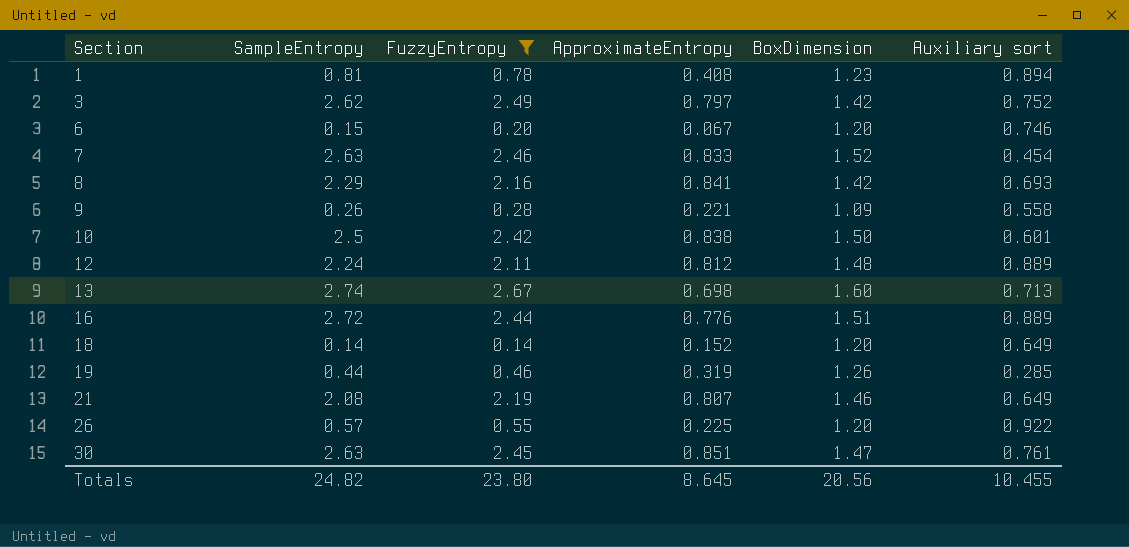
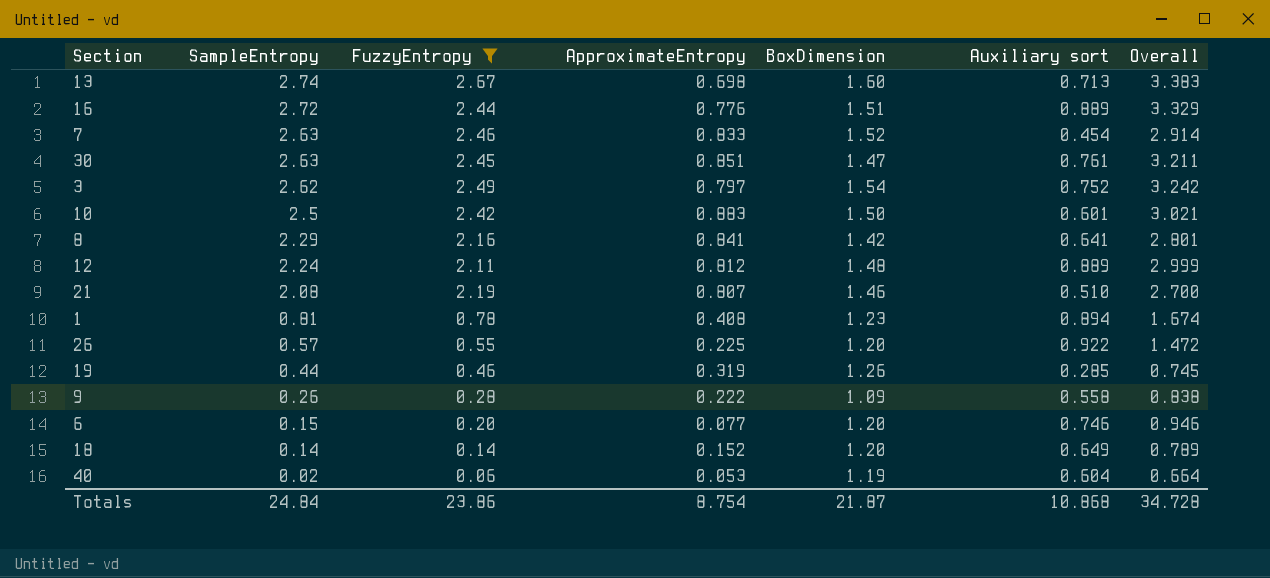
row order: Section ascending -> SampleEntropy descending
column Overall | formula: none -> [FuzzyEntropy] + [Auxiliary sort]
3 | BoxDimension: 1.42 -> 1.54
10 | ApproximateEntropy: 0.838 -> 0.883
8 | Auxiliary sort: 0.693 -> 0.641
21 | Auxiliary sort: 0.649 -> 0.510
9 | ApproximateEntropy: 0.221 -> 0.222
6 | ApproximateEntropy: 0.067 -> 0.077
row 40: none -> 0.02 | 0.06 | 0.053 | 1.19 | 0.604 | 0.664
Totals | SampleEntropy: 24.82 -> 24.84
Totals | FuzzyEntropy: 23.80 -> 23.86
Totals | ApproximateEntropy: 8.645 -> 8.754
Totals | BoxDimension: 20.56 -> 21.87
Totals | Auxiliary sort: 10.455 -> 10.868

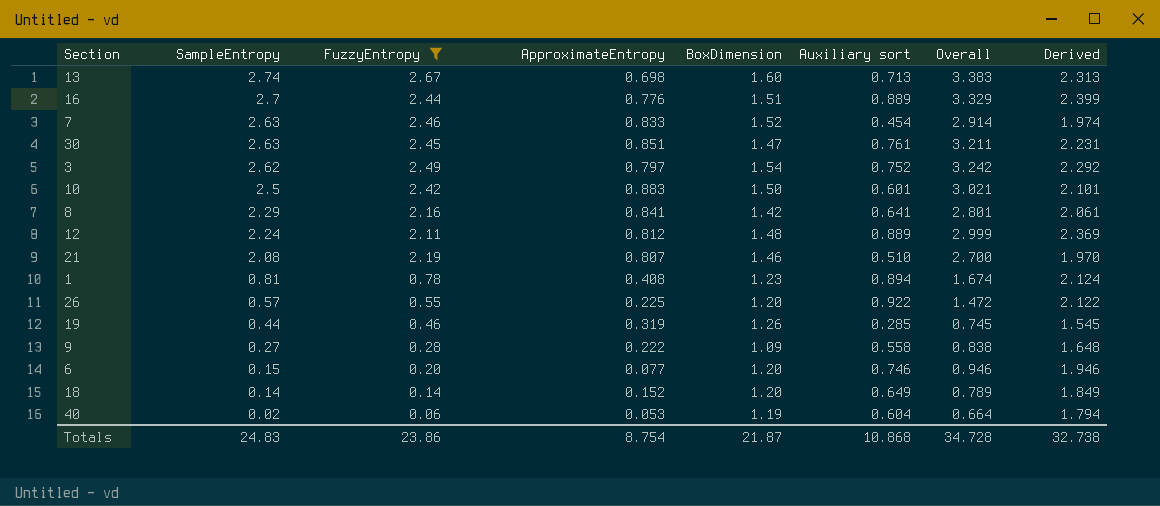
column Derived | formula: none -> [BoxDimension] + [Auxiliary sort]
16 | SampleEntropy: 2.72 -> 2.7
9 | SampleEntropy: 0.26 -> 0.27
Totals | SampleEntropy: 24.84 -> 24.83

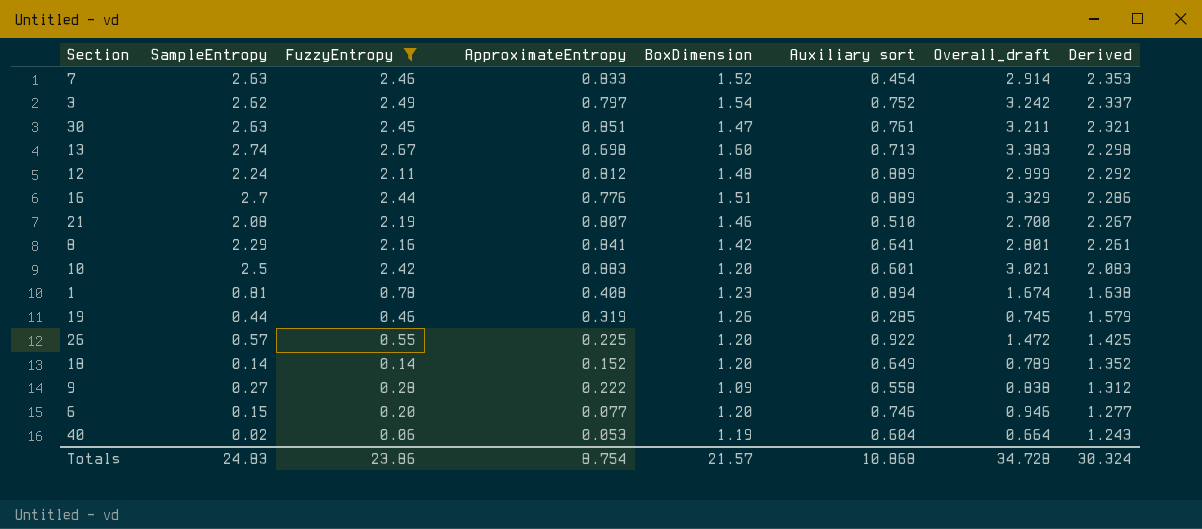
row order: SampleEntropy descending -> Derived descending
column name: Overall -> Overall_draft
column Derived | formula: [BoxDimension] + [Auxiliary sort] -> [ApproximateEntropy] + [BoxDimension]
10 | BoxDimension: 1.50 -> 1.20
Totals | BoxDimension: 21.87 -> 21.57
Totals | Derived: 32.738 -> 30.324

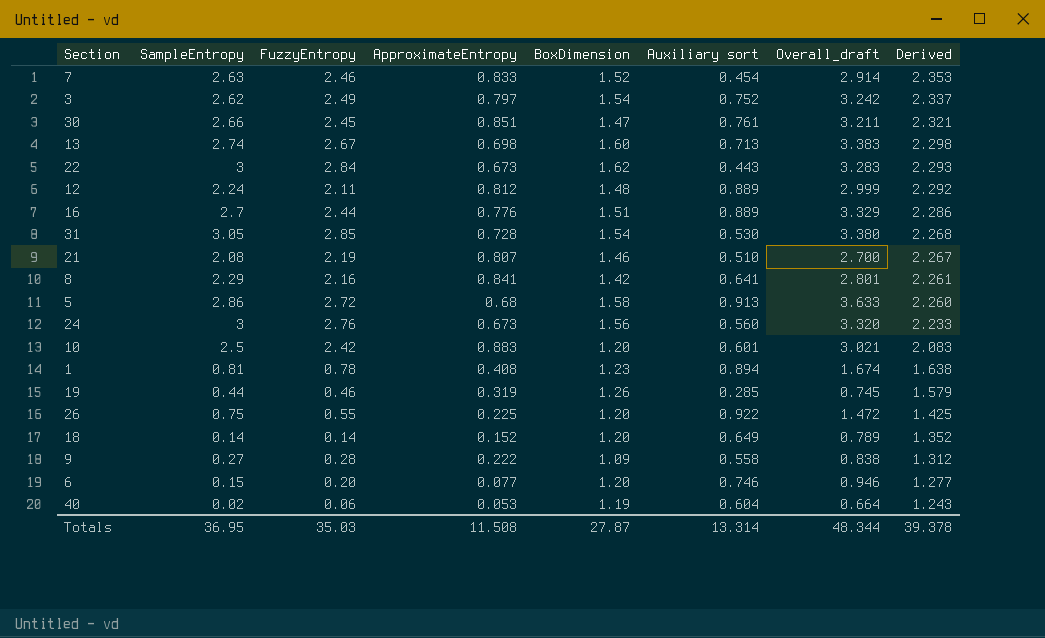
filter: FuzzyEntropy <= 2.67 -> none
30 | SampleEntropy: 2.63 -> 2.66
26 | SampleEntropy: 0.57 -> 0.75
Totals | SampleEntropy: 24.83 -> 36.95
Totals | FuzzyEntropy: 23.86 -> 35.03
Totals | ApproximateEntropy: 8.754 -> 11.508
Totals | BoxDimension: 21.57 -> 27.87
Totals | Auxiliary sort: 10.868 -> 13.314
Totals | Overall_draft: 34.728 -> 48.344
Totals | Derived: 30.324 -> 39.378

